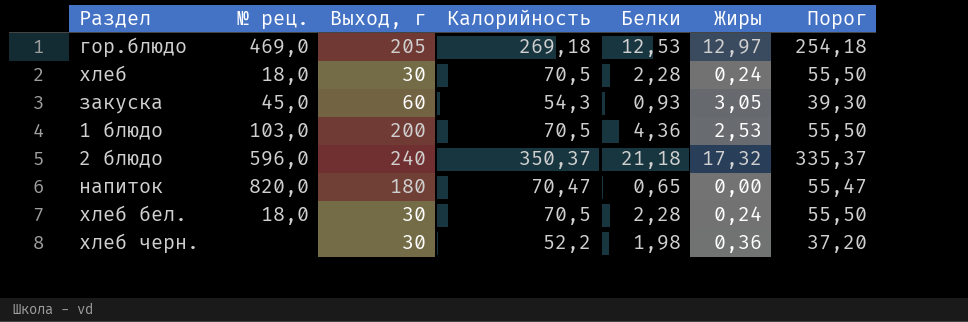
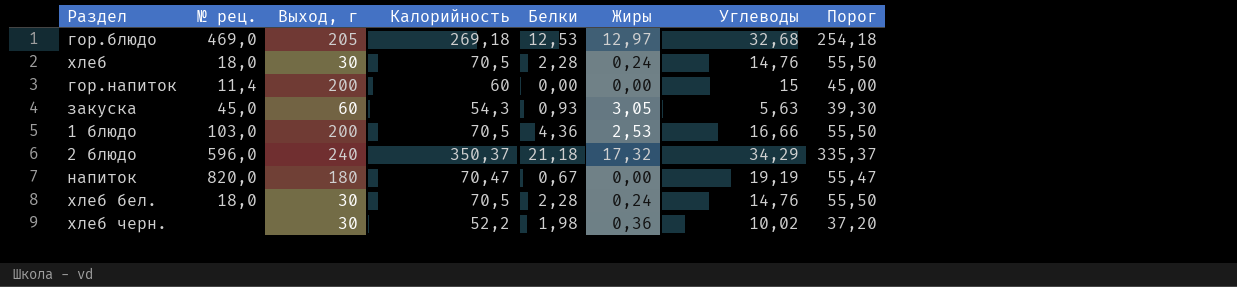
column Углеводы | position: none -> 7
row гор.напиток: none -> 11,4 | 200 | 60 | 0,00 | 0,00 | 15 | 45,00
напиток | Белки: 0,65 -> 0,67

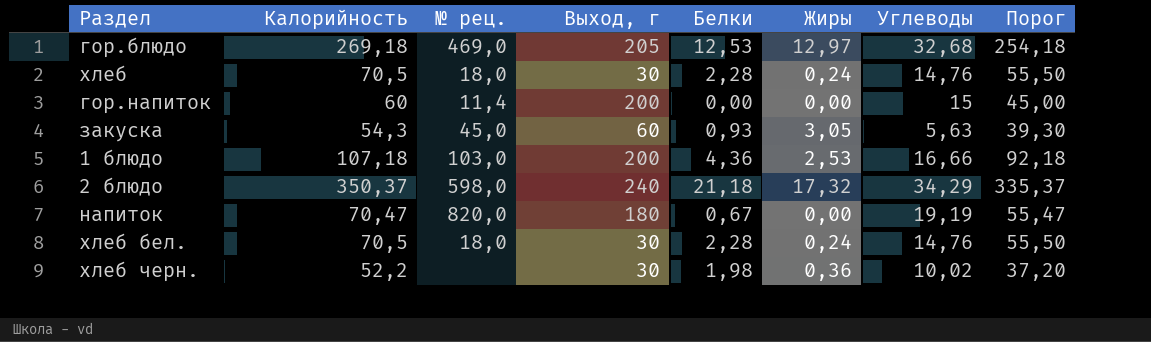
column Калорийность | position: 4 -> 2
1 блюдо | Калорийность: 70,5 -> 107,18
1 блюдо | Порог: 55,50 -> 92,18
2 блюдо | № рец.: 596,0 -> 598,0

